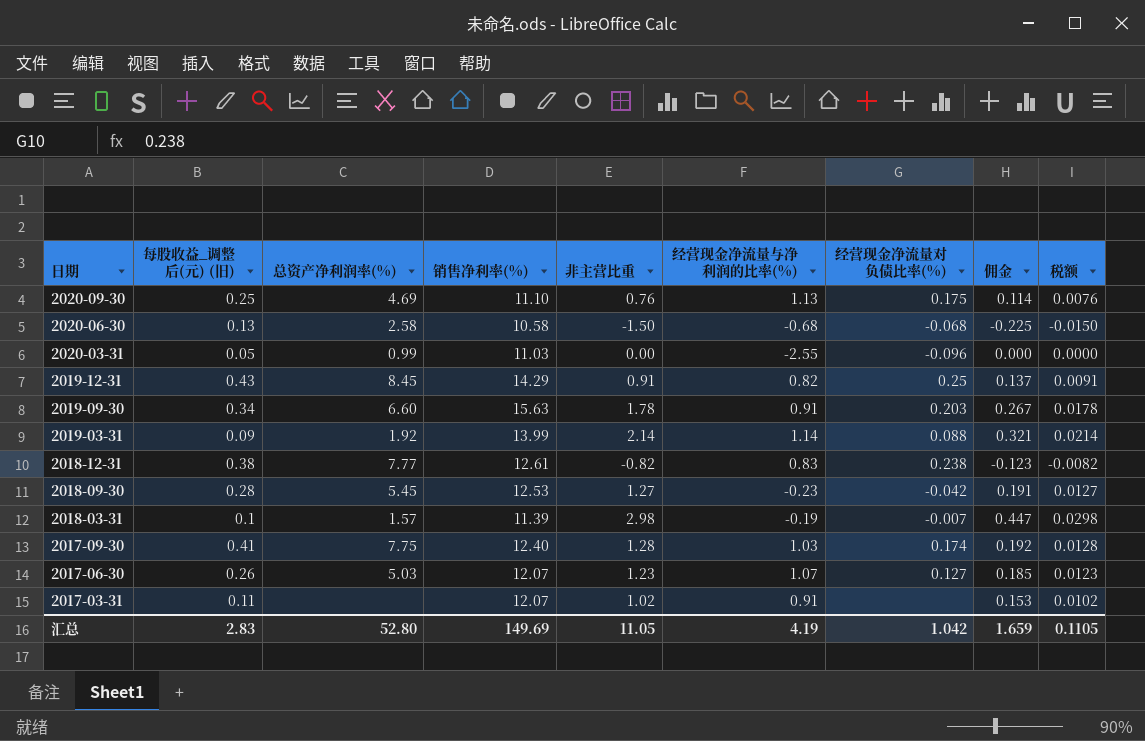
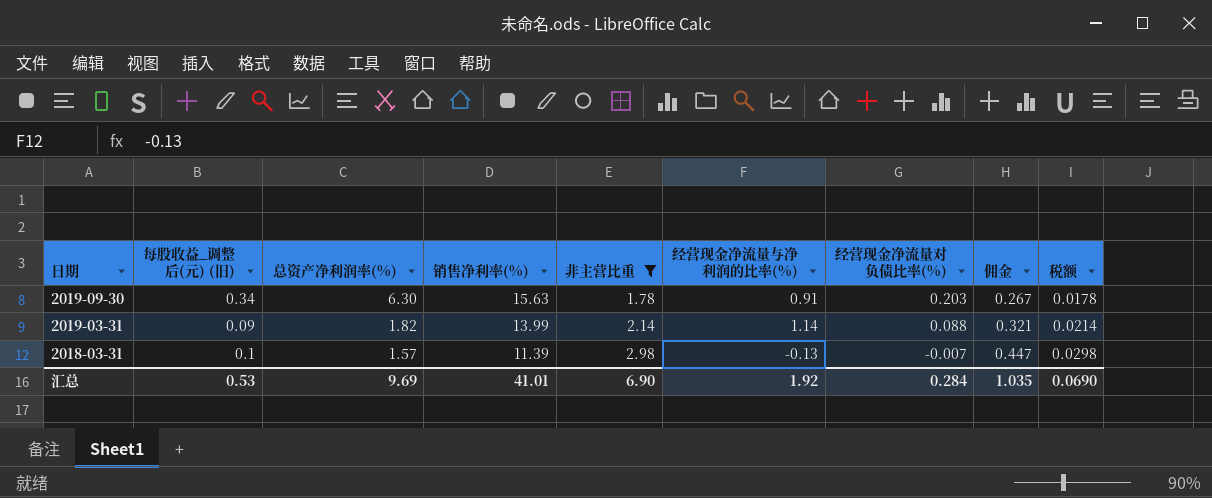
filter: none -> 非主营比重 >= 1.78
2019-09-30 | 总资产净利润率(%): 6.60 -> 6.30
2019-03-31 | 总资产净利润率(%): 1.92 -> 1.82
2018-03-31 | 经营现金净流量与净利润的比率(%): -0.19 -> -0.13
汇总 | 每股收益_调整后(元) (旧): 2.83 -> 0.53
汇总 | 总资产净利润率(%): 52.80 -> 9.69
汇总 | 销售净利率(%): 149.69 -> 41.01
汇总 | 非主营比重: 11.05 -> 6.90
汇总 | 经营现金净流量与净利润的比率(%): 4.19 -> 1.92
汇总 | 经营现金净流量对负债比率(%): 1.042 -> 0.284
汇总 | 佣金: 1.659 -> 1.035
汇总 | 税额: 0.1105 -> 0.0690

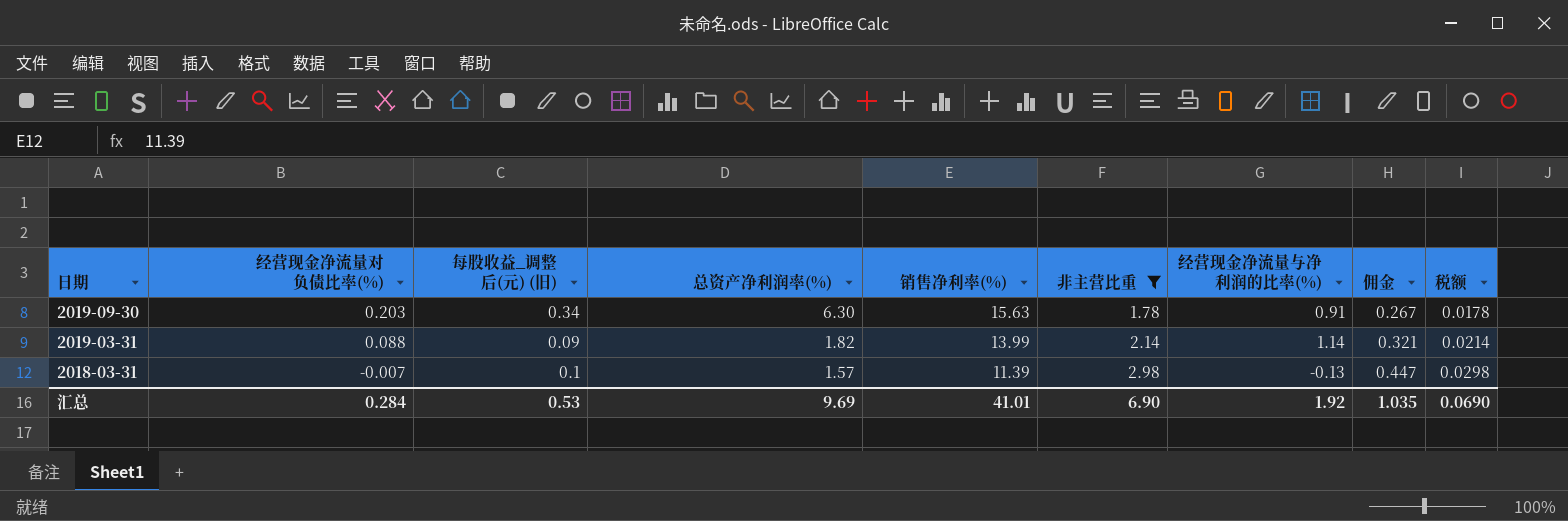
column 经营现金净流量对负债比率(%) | position: 7 -> 2

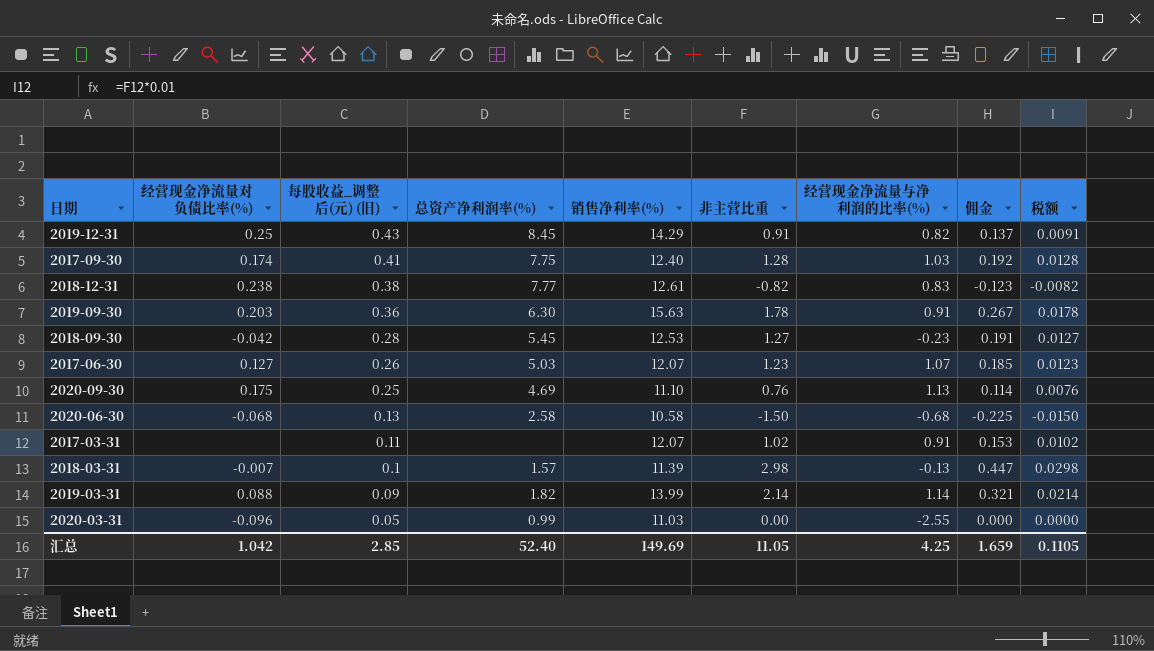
filter: 非主营比重 >= 1.78 -> none
row order: 日期 descending -> 每股收益_调整后(元) (旧) descending
2019-09-30 | 每股收益_调整后(元) (旧): 0.34 -> 0.36
汇总 | 经营现金净流量对负债比率(%): 0.284 -> 1.042
汇总 | 每股收益_调整后(元) (旧): 0.53 -> 2.85
汇总 | 总资产净利润率(%): 9.69 -> 52.40
汇总 | 销售净利率(%): 41.01 -> 149.69
汇总 | 非主营比重: 6.90 -> 11.05
汇总 | 经营现金净流量与净利润的比率(%): 1.92 -> 4.25
汇总 | 佣金: 1.035 -> 1.659
汇总 | 税额: 0.0690 -> 0.1105

